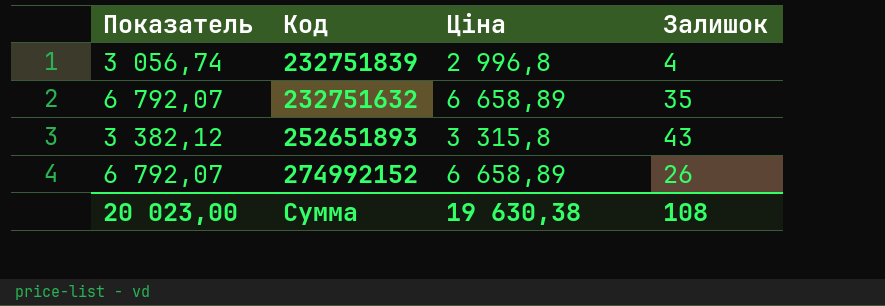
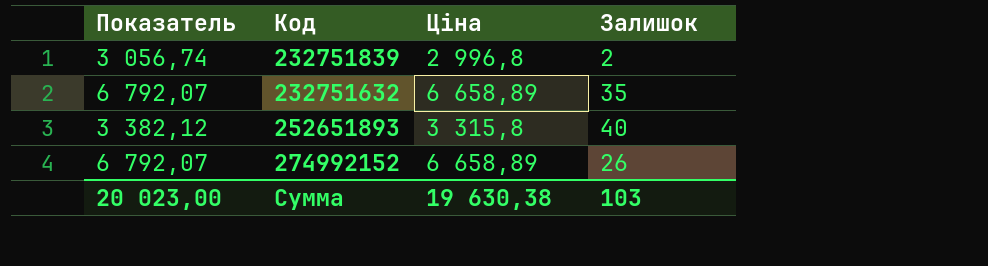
232751839 | Залишок: 4 -> 2
252651893 | Залишок: 43 -> 40
Сумма | Залишок: 108 -> 103

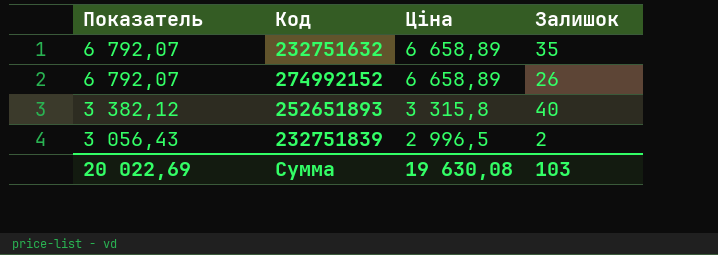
row order: none -> Показатель descending
232751839 | Показатель: 3 056,74 -> 3 056,43
232751839 | Ціна: 2 996,8 -> 2 996,5
Сумма | Показатель: 20 023,00 -> 20 022,69
Сумма | Ціна: 19 630,38 -> 19 630,08

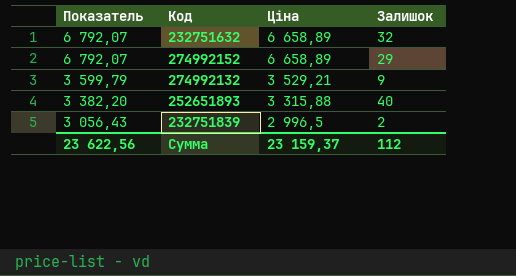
232751632 | Залишок: 35 -> 32
274992152 | Залишок: 26 -> 29
row 274992132: none -> 3 599,79 | 3 529,21 | 9
252651893 | Показатель: 3 382,12 -> 3 382,20
252651893 | Ціна: 3 315,8 -> 3 315,88
Сумма | Показатель: 20 022,69 -> 23 622,56
Сумма | Ціна: 19 630,08 -> 23 159,37
Сумма | Залишок: 103 -> 112

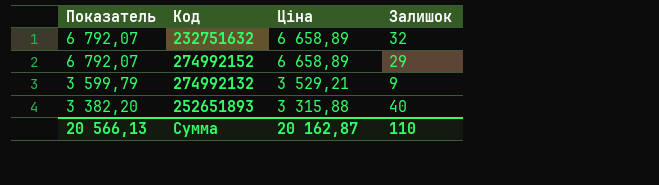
row 232751839: 3 056,43 | 2 996,5 | 2 -> none
Сумма | Показатель: 23 622,56 -> 20 566,13
Сумма | Ціна: 23 159,37 -> 20 162,87
Сумма | Залишок: 112 -> 110

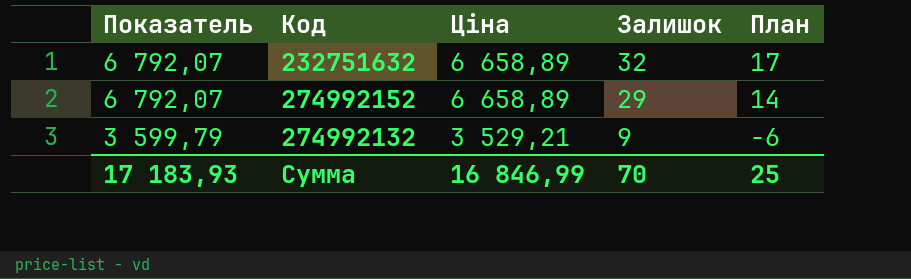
column План | formula: none -> [Залишок] - 15
row 252651893: 3 382,20 | 3 315,88 | 40 -> none
Сумма | Показатель: 20 566,13 -> 17 183,93
Сумма | Ціна: 20 162,87 -> 16 846,99
Сумма | Залишок: 110 -> 70

